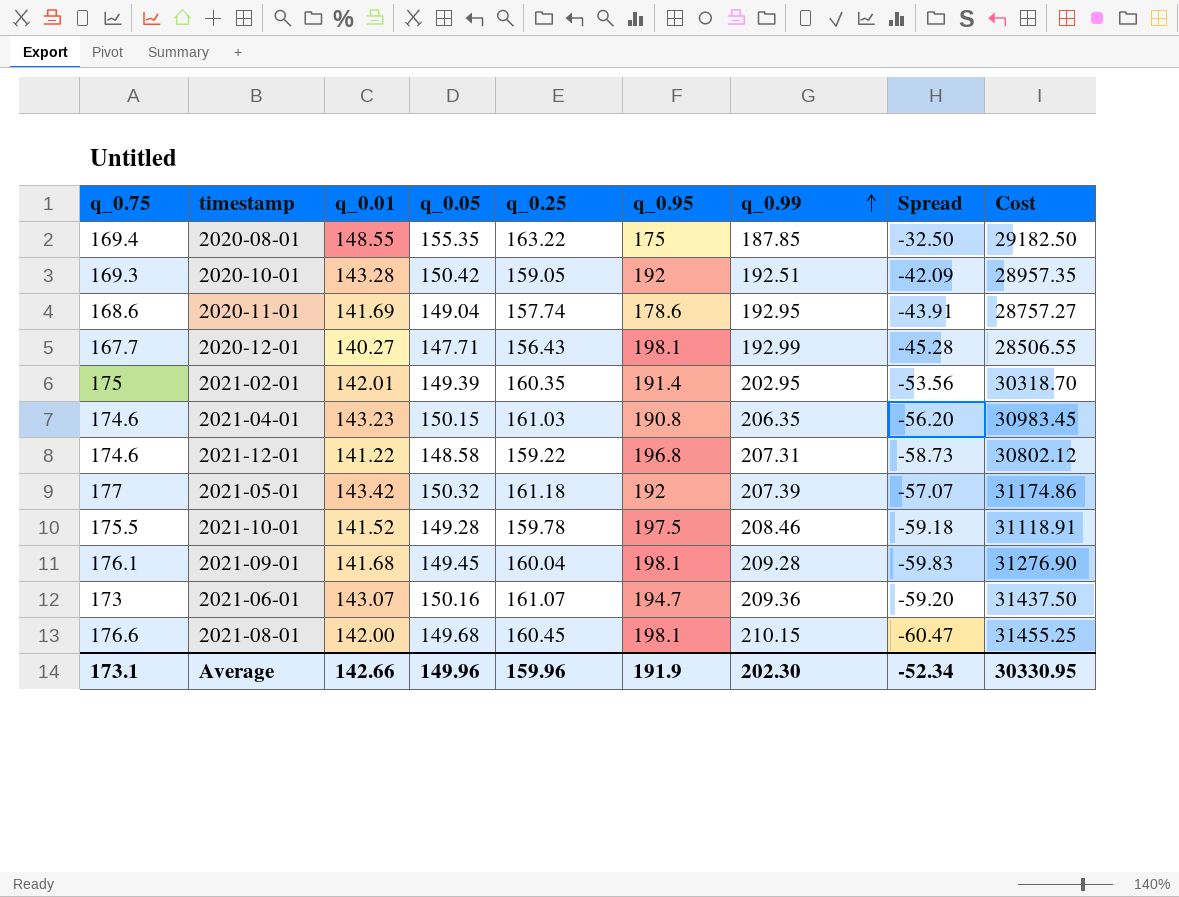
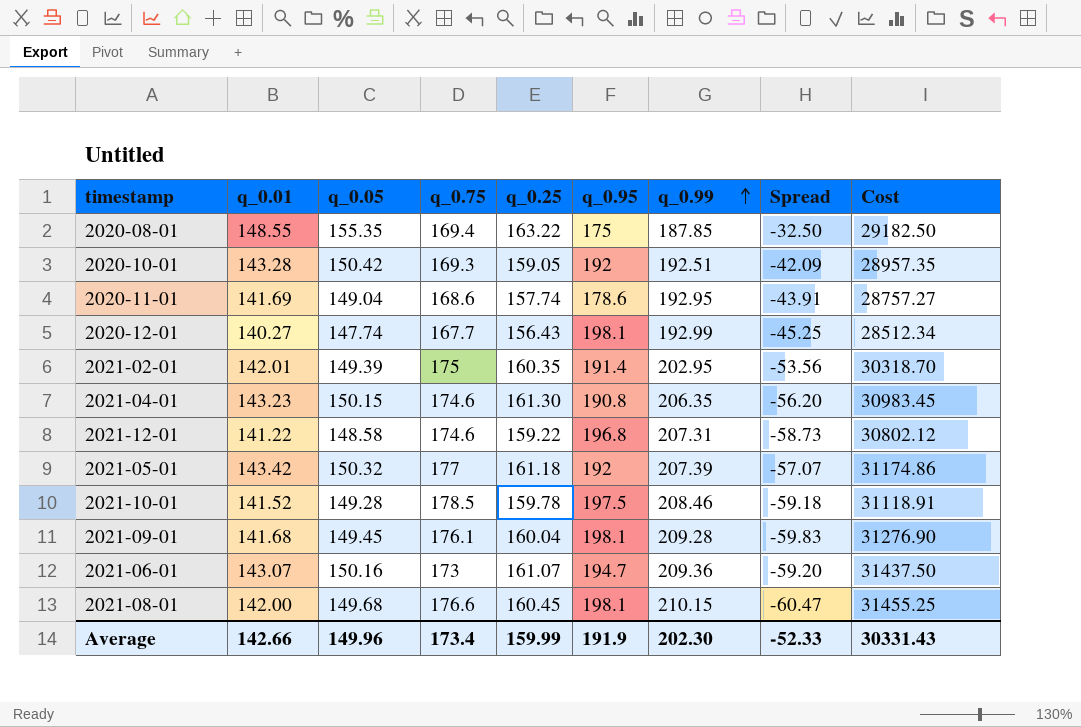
column q_0.75 | position: 1 -> 4
2020-12-01 | q_0.05: 147.71 -> 147.74
2020-12-01 | Spread: -45.28 -> -45.25
2020-12-01 | Cost: 28506.55 -> 28512.34
2021-04-01 | q_0.25: 161.03 -> 161.30
2021-10-01 | q_0.75: 175.5 -> 178.5
Average | q_0.75: 173.1 -> 173.4
Average | q_0.25: 159.96 -> 159.99
Average | Spread: -52.34 -> -52.33
Average | Cost: 30330.95 -> 30331.43

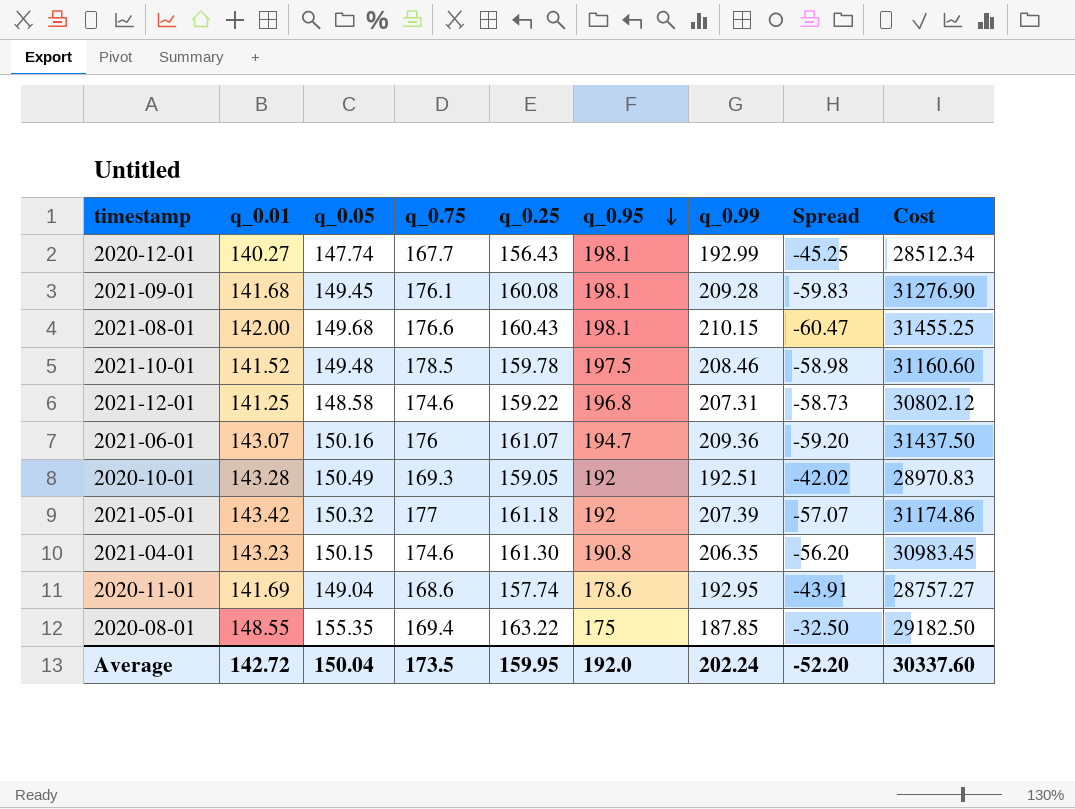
row order: q_0.99 ascending -> q_0.95 descending
row 2021-02-01: 142.01 | 149.39 | 175 | 160.35 | 191.4 | 202.95 | -53.56 | 30318.70 -> none
2021-09-01 | q_0.25: 160.04 -> 160.08
2021-08-01 | q_0.25: 160.45 -> 160.43
2021-10-01 | q_0.05: 149.28 -> 149.48
2021-10-01 | Spread: -59.18 -> -58.98
2021-10-01 | Cost: 31118.91 -> 31160.60
2021-12-01 | q_0.01: 141.22 -> 141.25
2021-06-01 | q_0.75: 173 -> 176
2020-10-01 | q_0.05: 150.42 -> 150.49
2020-10-01 | Spread: -42.09 -> -42.02
2020-10-01 | Cost: 28957.35 -> 28970.83
Average | q_0.01: 142.66 -> 142.72
Average | q_0.05: 149.96 -> 150.04
Average | q_0.75: 173.4 -> 173.5
Average | q_0.25: 159.99 -> 159.95
Average | q_0.95: 191.9 -> 192.0
Average | q_0.99: 202.30 -> 202.24
Average | Spread: -52.33 -> -52.20
Average | Cost: 30331.43 -> 30337.60

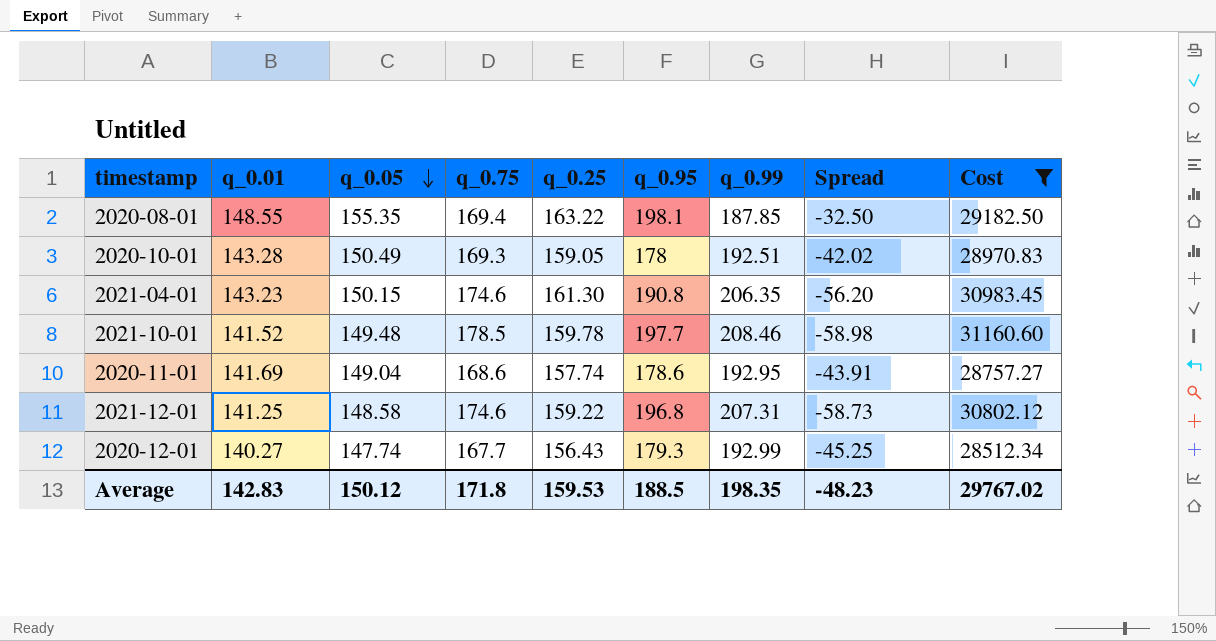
filter: none -> Cost <= 31160.60
row order: q_0.95 descending -> q_0.05 descending
2020-08-01 | q_0.95: 175 -> 198.1
2020-10-01 | q_0.95: 192 -> 178
2021-10-01 | q_0.95: 197.5 -> 197.7
2020-12-01 | q_0.95: 198.1 -> 179.3
Average | q_0.01: 142.72 -> 142.83
Average | q_0.05: 150.04 -> 150.12
Average | q_0.75: 173.5 -> 171.8
Average | q_0.25: 159.95 -> 159.53
Average | q_0.95: 192.0 -> 188.5
Average | q_0.99: 202.24 -> 198.35
Average | Spread: -52.20 -> -48.23
Average | Cost: 30337.60 -> 29767.02

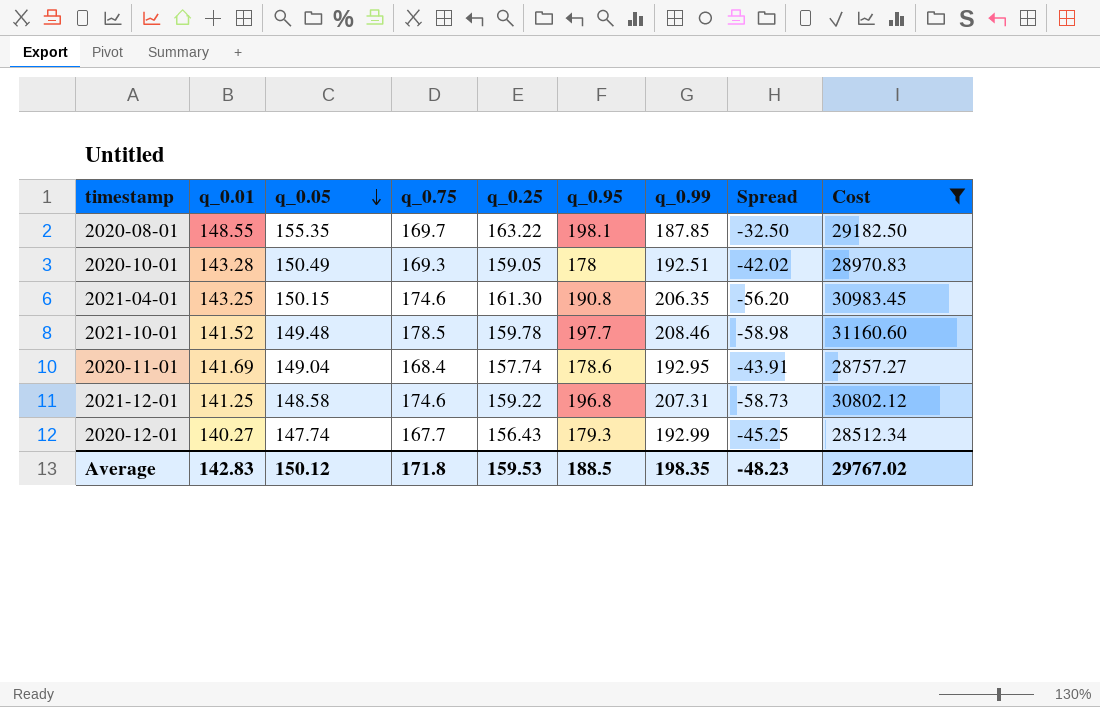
2020-08-01 | q_0.75: 169.4 -> 169.7
2021-04-01 | q_0.01: 143.23 -> 143.25
2020-11-01 | q_0.75: 168.6 -> 168.4

